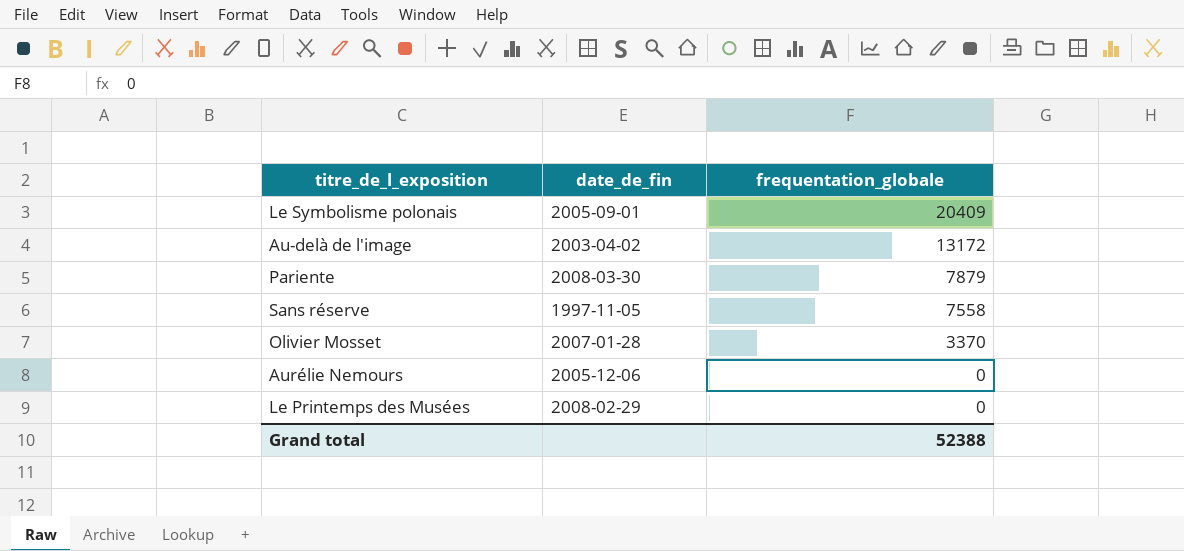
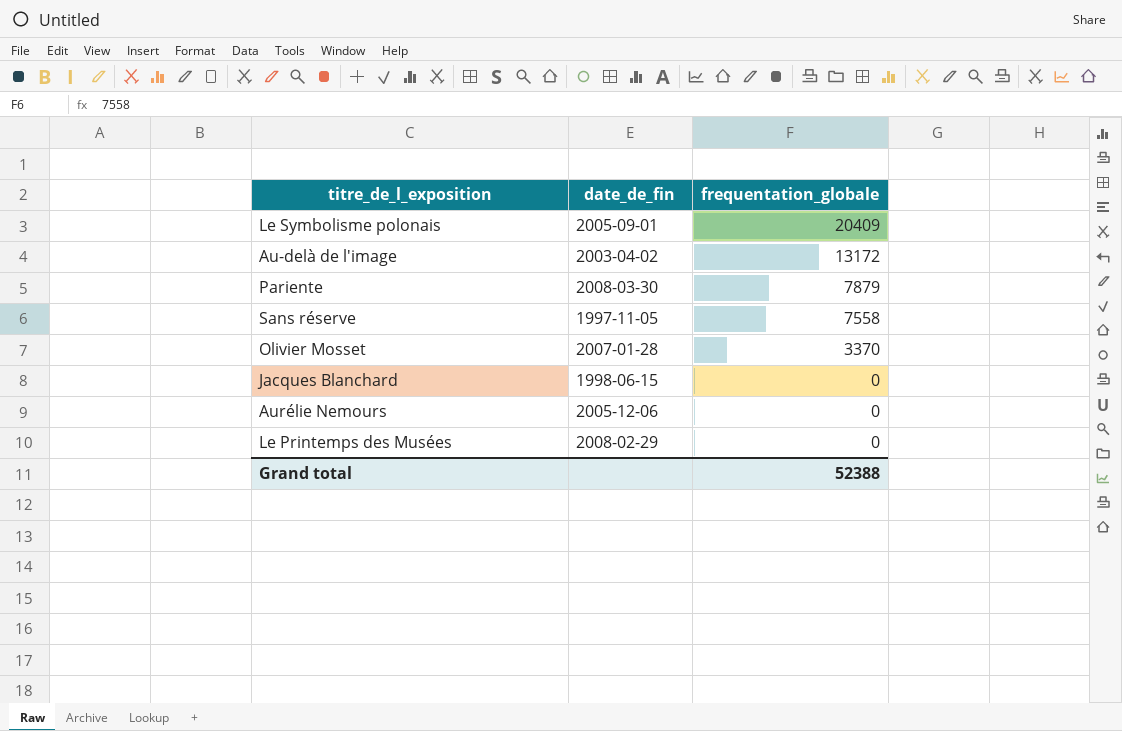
row Jacques Blanchard: none -> 1998-06-15 | 0

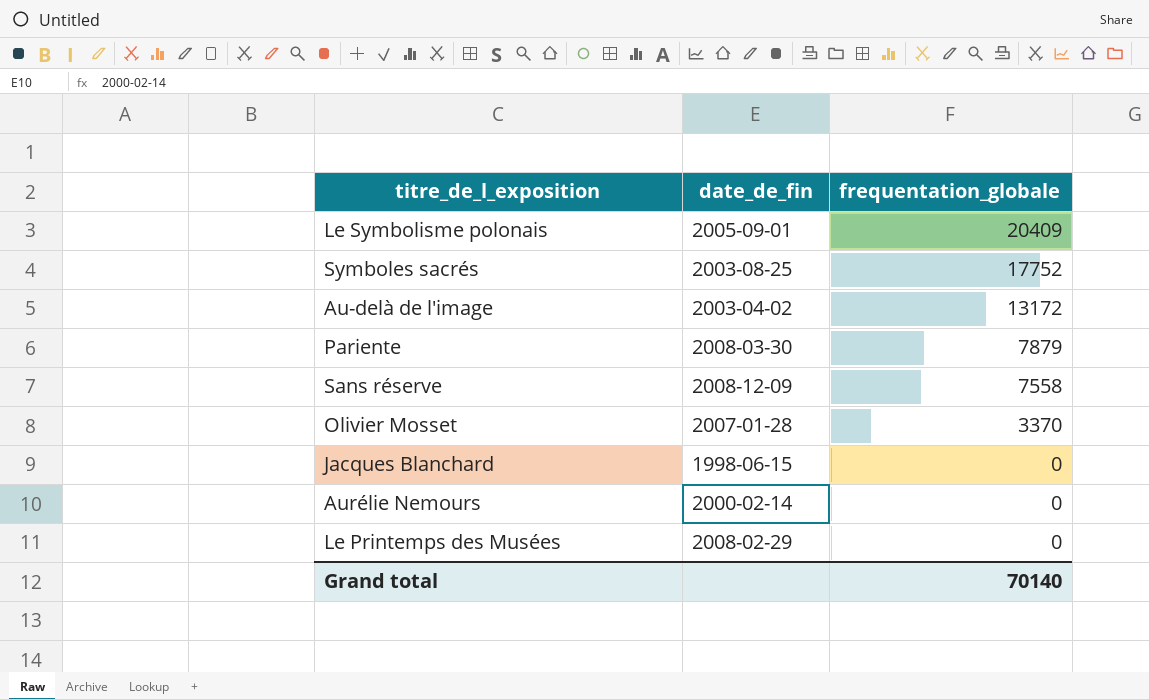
row Symboles sacrés: none -> 2003-08-25 | 17752
Sans réserve | date_de_fin: 1997-11-05 -> 2008-12-09
Aurélie Nemours | date_de_fin: 2005-12-06 -> 2000-02-14
Grand total | frequentation_globale: 52388 -> 70140

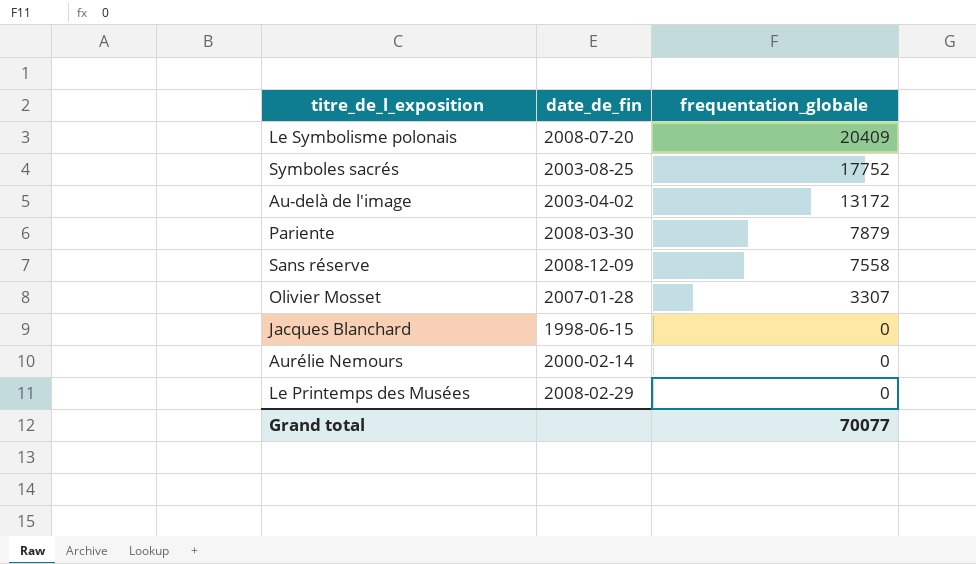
Le Symbolisme polonais | date_de_fin: 2005-09-01 -> 2008-07-20
Olivier Mosset | frequentation_globale: 3370 -> 3307
Grand total | frequentation_globale: 70140 -> 70077

